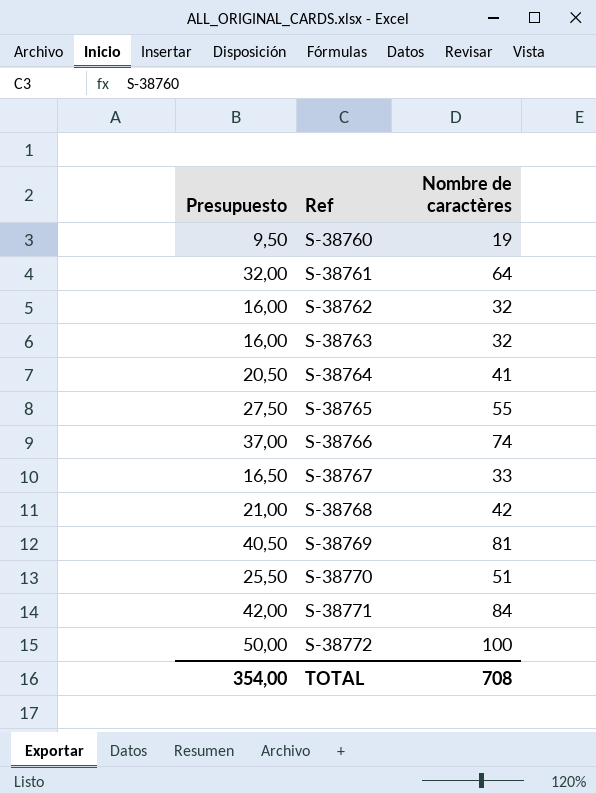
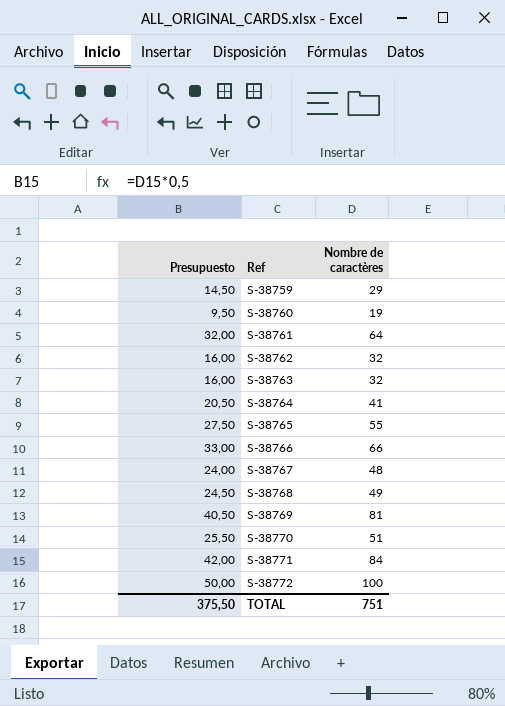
row S-38759: none -> 14,50 | 29
S-38766 | Presupuesto: 37,00 -> 33,00
S-38766 | Nombre de caractères: 74 -> 66
S-38767 | Presupuesto: 16,50 -> 24,00
S-38767 | Nombre de caractères: 33 -> 48
S-38768 | Presupuesto: 21,00 -> 24,50
S-38768 | Nombre de caractères: 42 -> 49
TOTAL | Presupuesto: 354,00 -> 375,50
TOTAL | Nombre de caractères: 708 -> 751

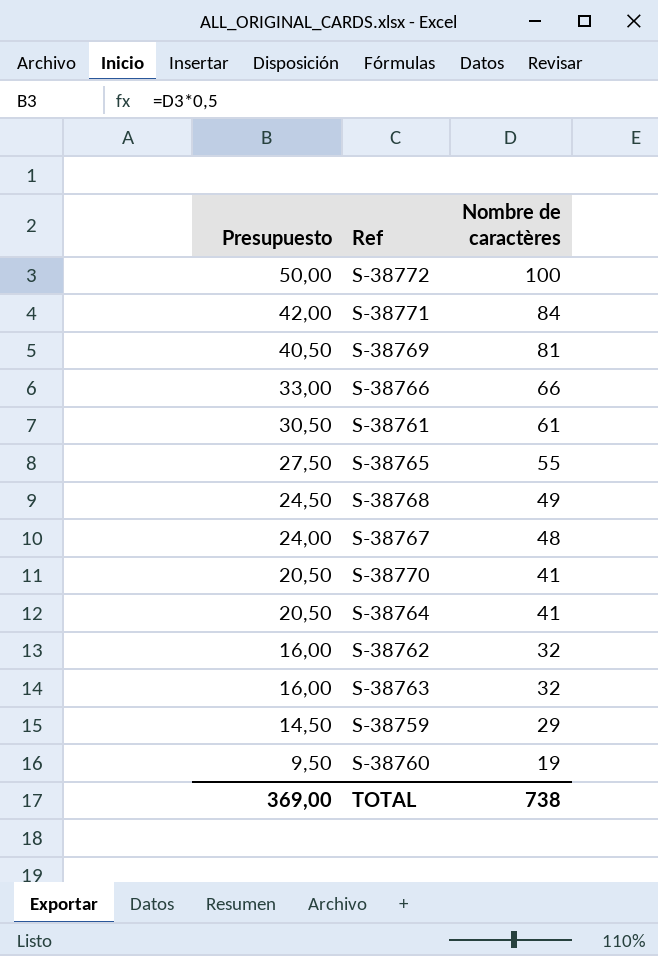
row order: Ref ascending -> Presupuesto descending
S-38761 | Presupuesto: 32,00 -> 30,50
S-38761 | Nombre de caractères: 64 -> 61
S-38770 | Presupuesto: 25,50 -> 20,50
S-38770 | Nombre de caractères: 51 -> 41
TOTAL | Presupuesto: 375,50 -> 369,00
TOTAL | Nombre de caractères: 751 -> 738

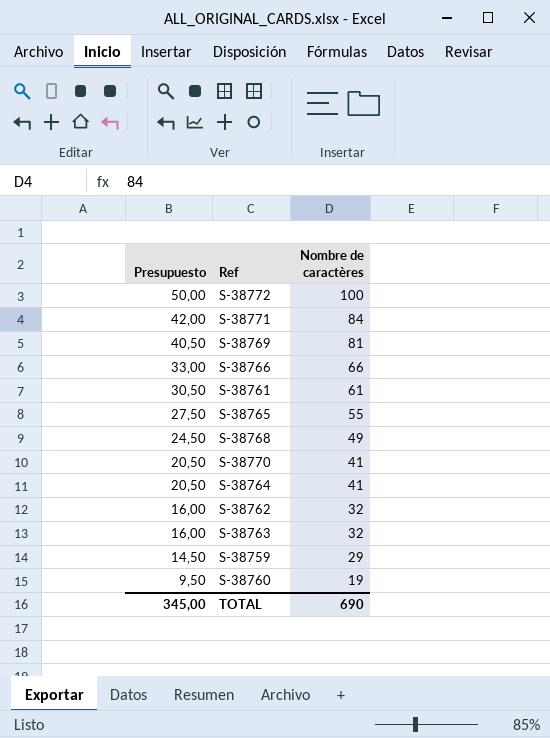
row S-38767: 24,00 | 48 -> none
TOTAL | Presupuesto: 369,00 -> 345,00
TOTAL | Nombre de caractères: 738 -> 690

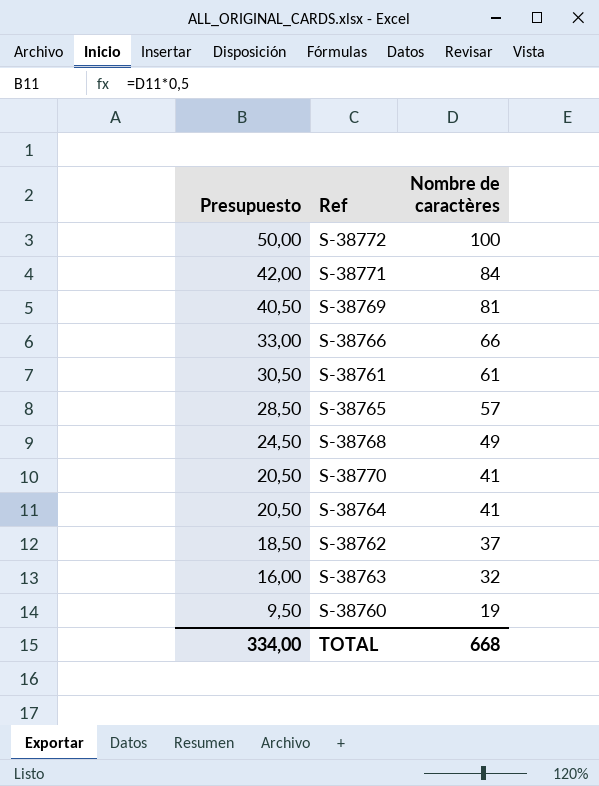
row S-38759: 14,50 | 29 -> none
S-38765 | Presupuesto: 27,50 -> 28,50
S-38765 | Nombre de caractères: 55 -> 57
S-38762 | Presupuesto: 16,00 -> 18,50
S-38762 | Nombre de caractères: 32 -> 37
TOTAL | Presupuesto: 345,00 -> 334,00
TOTAL | Nombre de caractères: 690 -> 668

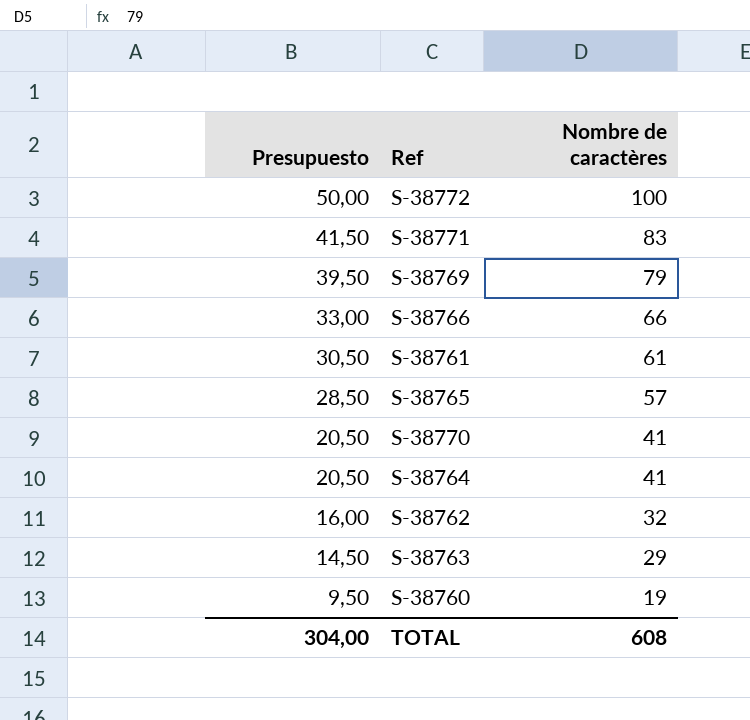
row S-38768: 24,50 | 49 -> none
S-38771 | Presupuesto: 42,00 -> 41,50
S-38771 | Nombre de caractères: 84 -> 83
S-38769 | Presupuesto: 40,50 -> 39,50
S-38769 | Nombre de caractères: 81 -> 79
S-38762 | Presupuesto: 18,50 -> 16,00
S-38762 | Nombre de caractères: 37 -> 32
S-38763 | Presupuesto: 16,00 -> 14,50
S-38763 | Nombre de caractères: 32 -> 29
TOTAL | Presupuesto: 334,00 -> 304,00
TOTAL | Nombre de caractères: 668 -> 608

